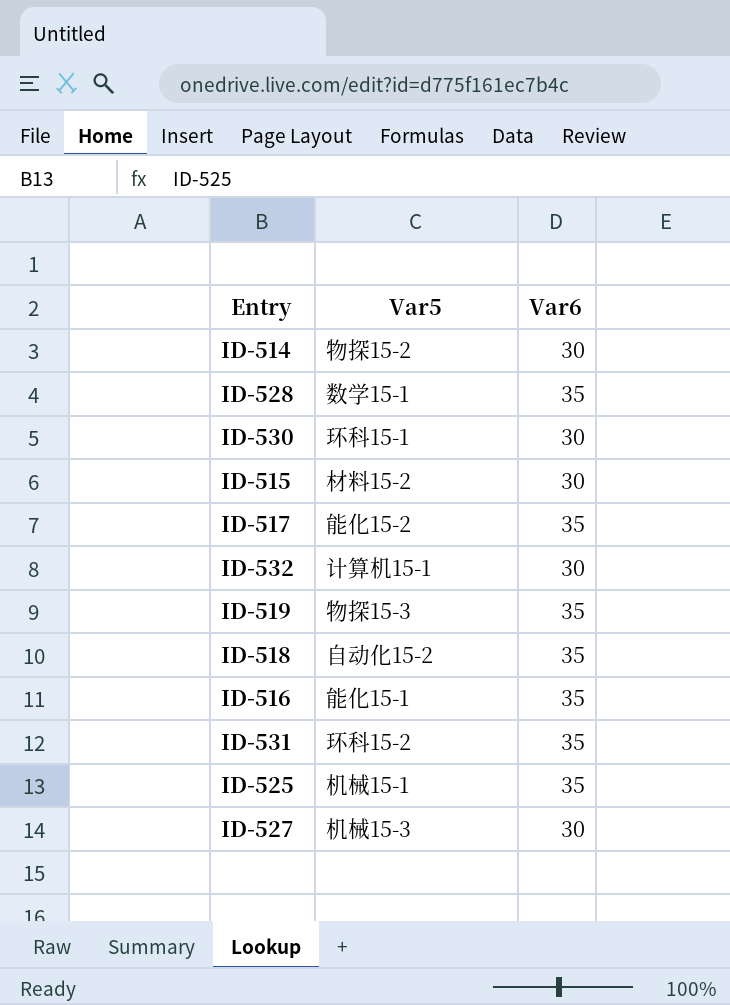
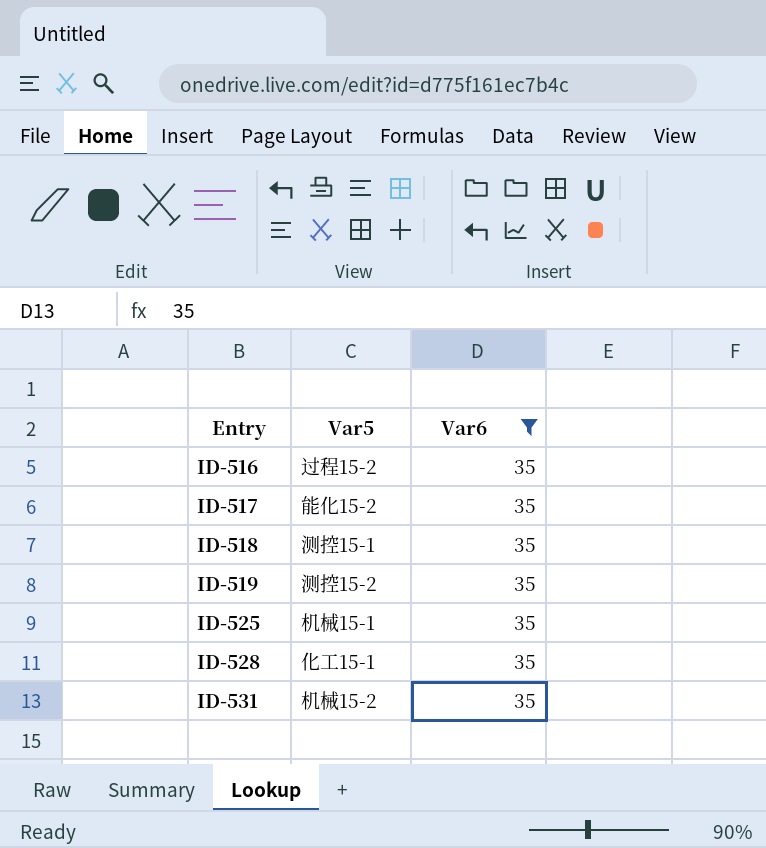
filter: none -> Var6 = 35
row order: none -> Entry ascending
ID-516 | Var5: 能化15-1 -> 过程15-2
ID-518 | Var5: 自动化15-2 -> 测控15-1
ID-519 | Var5: 物探15-3 -> 测控15-2
ID-528 | Var5: 数学15-1 -> 化工15-1
ID-531 | Var5: 环科15-2 -> 机械15-2

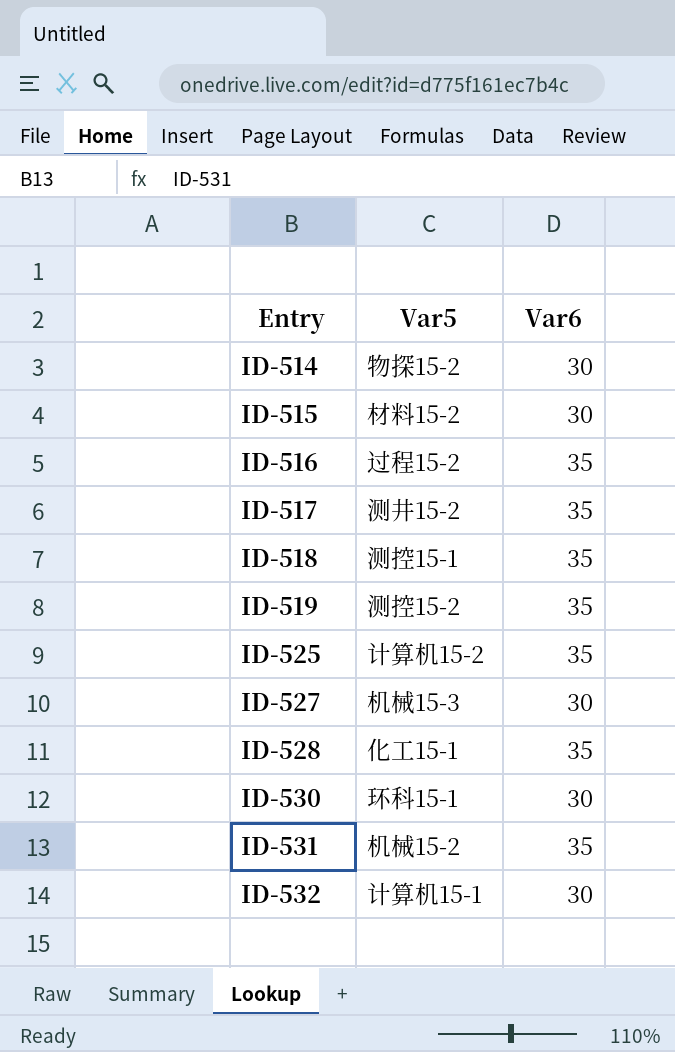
filter: Var6 = 35 -> none
ID-517 | Var5: 能化15-2 -> 测井15-2
ID-525 | Var5: 机械15-1 -> 计算机15-2

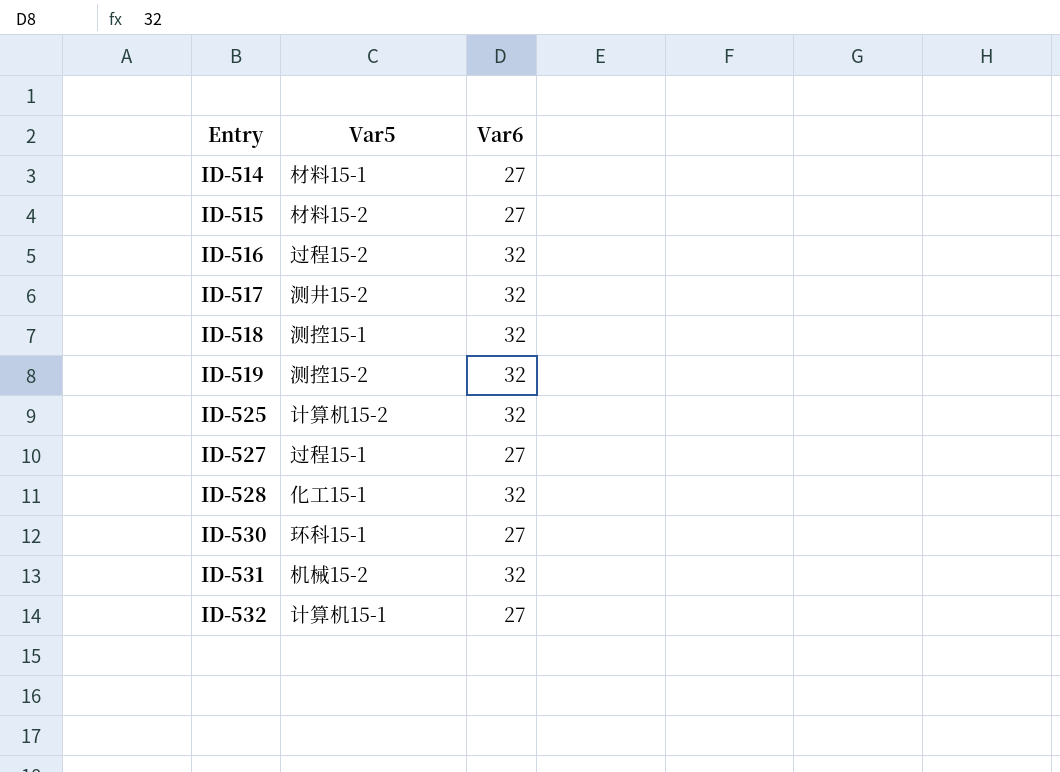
ID-514 | Var5: 物探15-2 -> 材料15-1
ID-514 | Var6: 30 -> 27
ID-515 | Var6: 30 -> 27
ID-516 | Var6: 35 -> 32
ID-517 | Var6: 35 -> 32
ID-518 | Var6: 35 -> 32
ID-519 | Var6: 35 -> 32
ID-525 | Var6: 35 -> 32
ID-527 | Var5: 机械15-3 -> 过程15-1
ID-527 | Var6: 30 -> 27
ID-528 | Var6: 35 -> 32
ID-530 | Var6: 30 -> 27
ID-531 | Var6: 35 -> 32
ID-532 | Var6: 30 -> 27

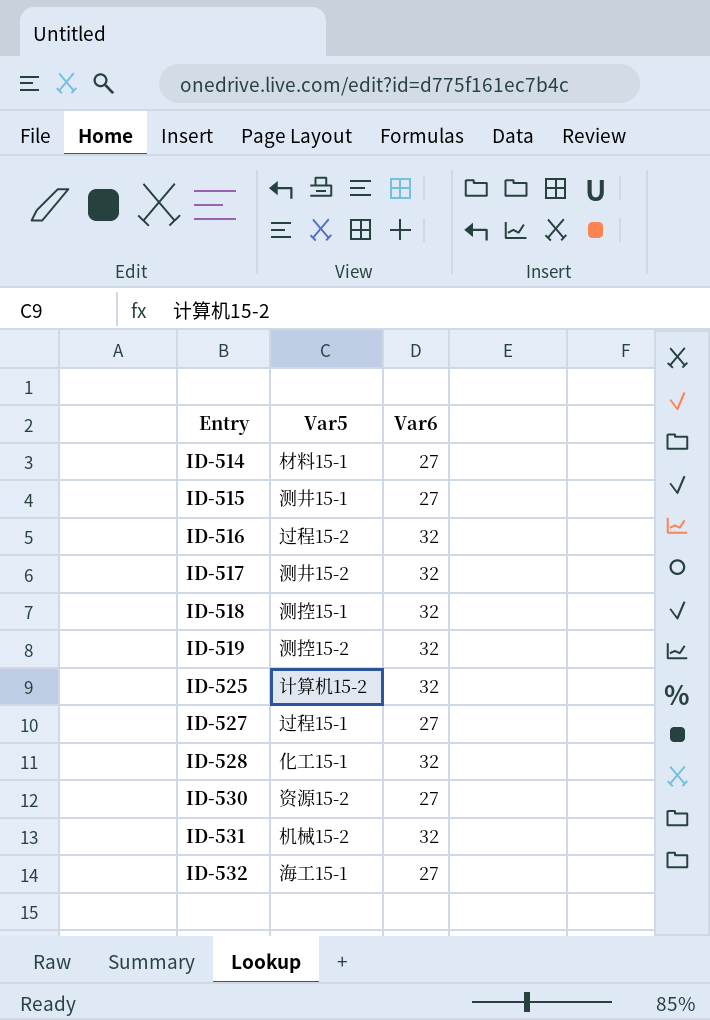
ID-515 | Var5: 材料15-2 -> 测井15-1
ID-530 | Var5: 环科15-1 -> 资源15-2
ID-532 | Var5: 计算机15-1 -> 海工15-1

